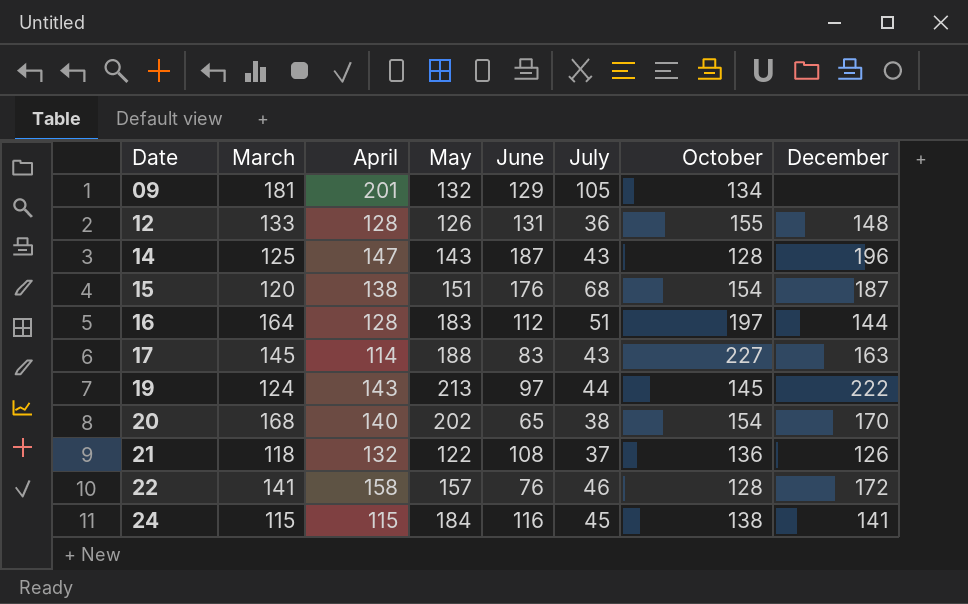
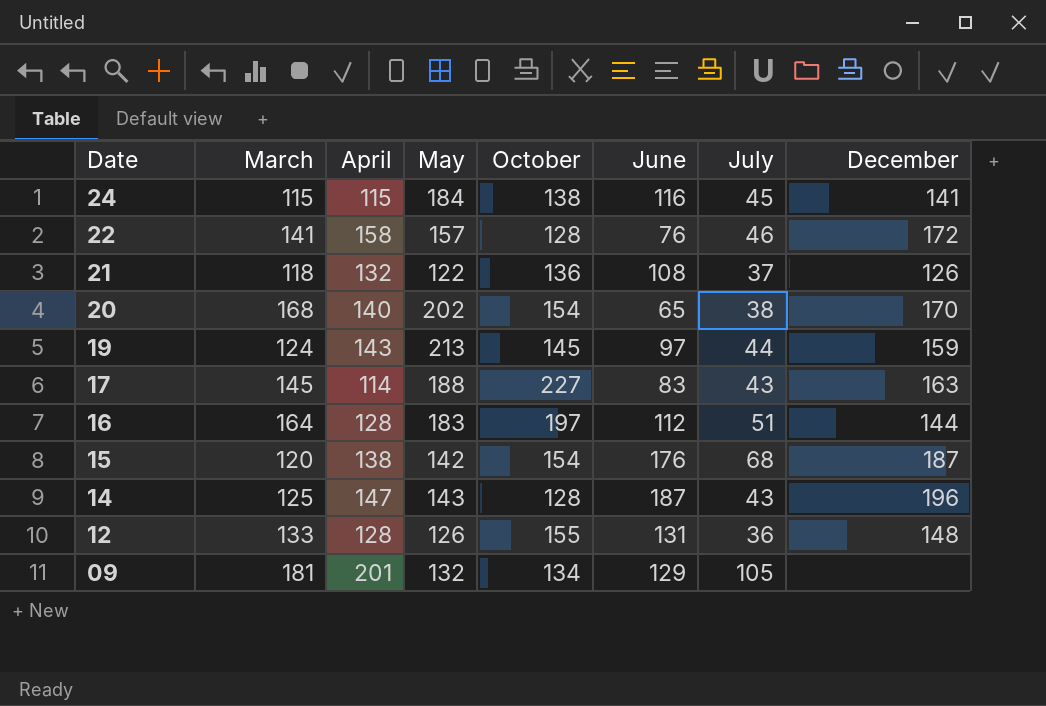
row order: Date ascending -> Date descending
column October | position: 7 -> 5
19 | December: 222 -> 159
15 | May: 151 -> 142

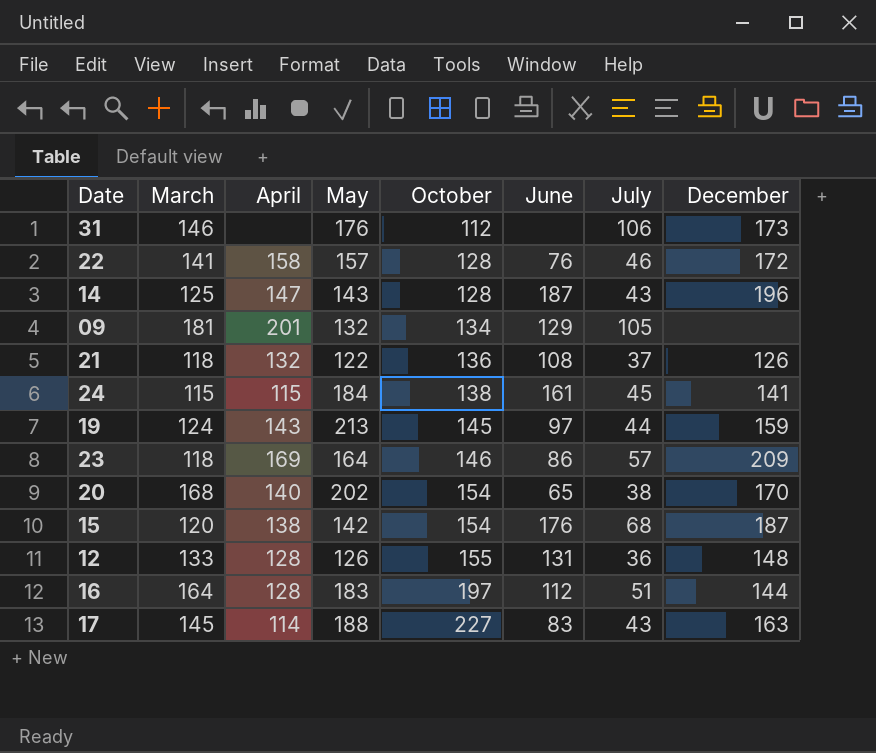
row order: Date descending -> October ascending
row 31: none -> 146 | none | 176 | 112 | none | 106 | 173
24 | June: 116 -> 161
row 23: none -> 118 | 169 | 164 | 146 | 86 | 57 | 209

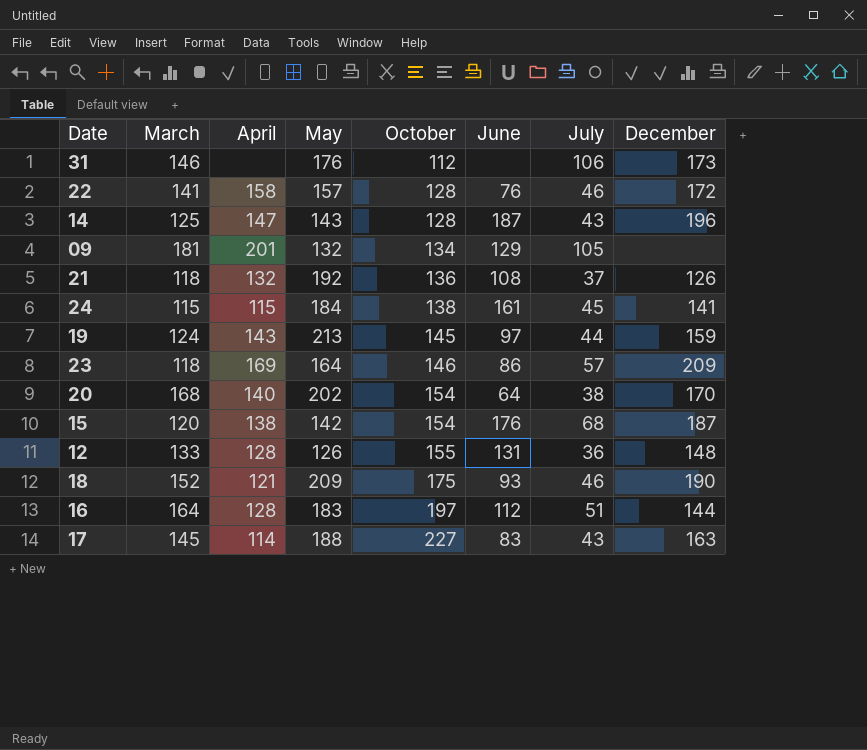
21 | May: 122 -> 192
20 | June: 65 -> 64
row 18: none -> 152 | 121 | 209 | 175 | 93 | 46 | 190

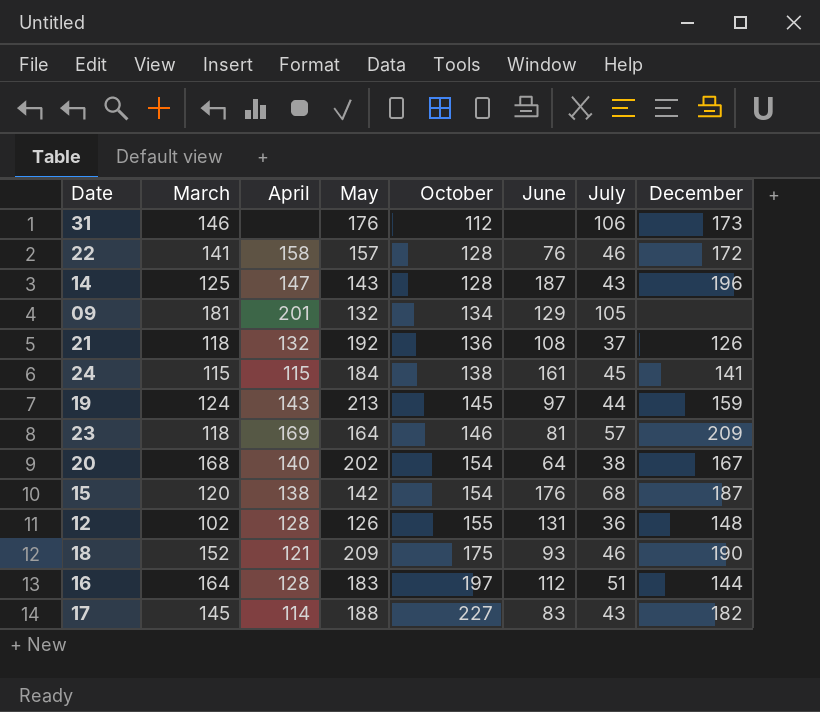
23 | June: 86 -> 81
20 | December: 170 -> 167
12 | March: 133 -> 102
17 | December: 163 -> 182

